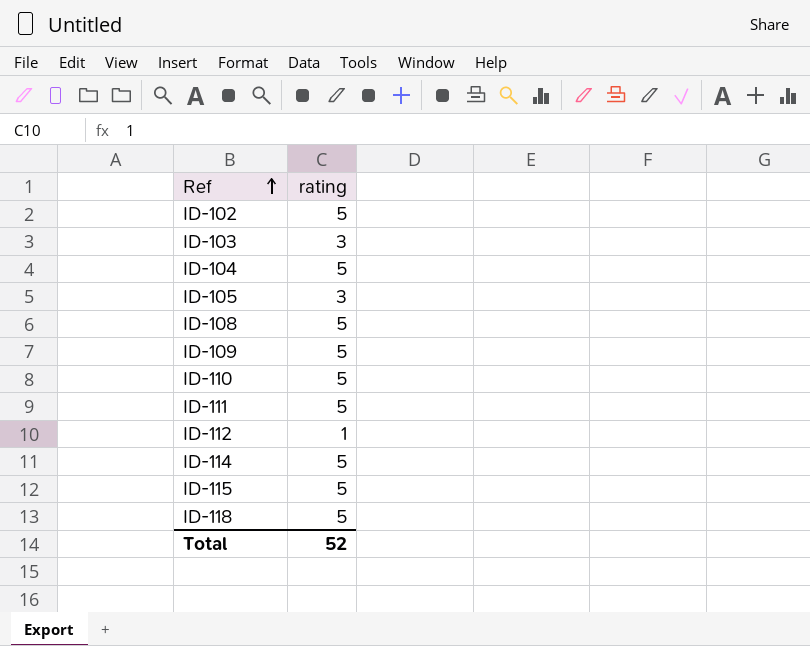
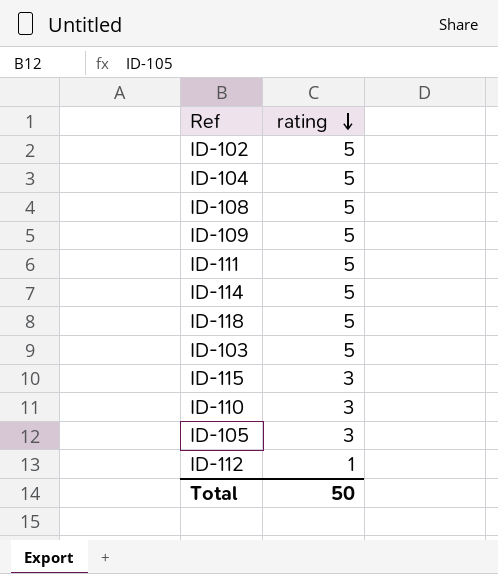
row order: Ref ascending -> rating descending
ID-103 | rating: 3 -> 5
ID-115 | rating: 5 -> 3
ID-110 | rating: 5 -> 3
Total | rating: 52 -> 50

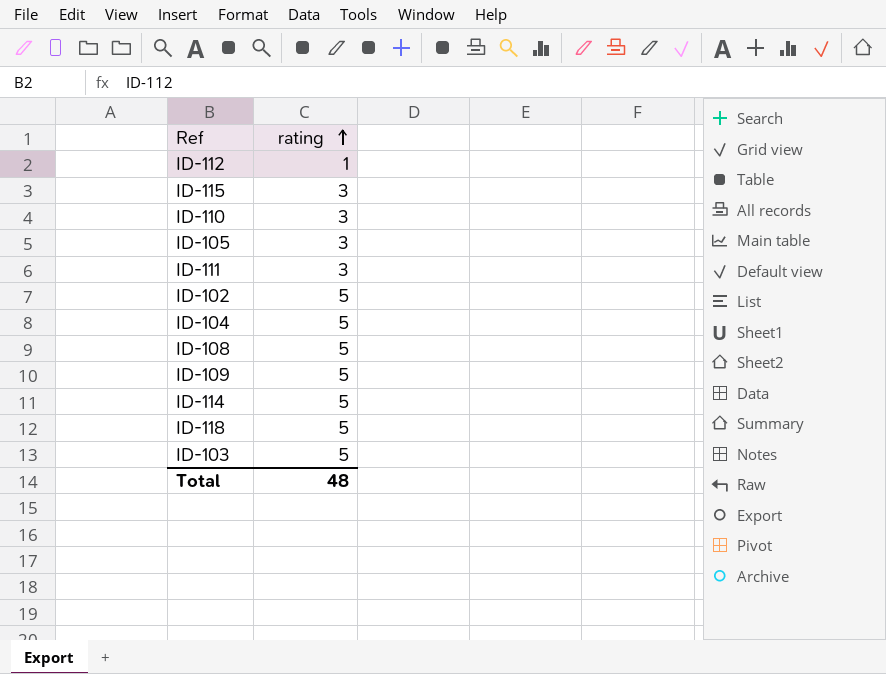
row order: rating descending -> rating ascending
ID-111 | rating: 5 -> 3
Total | rating: 50 -> 48

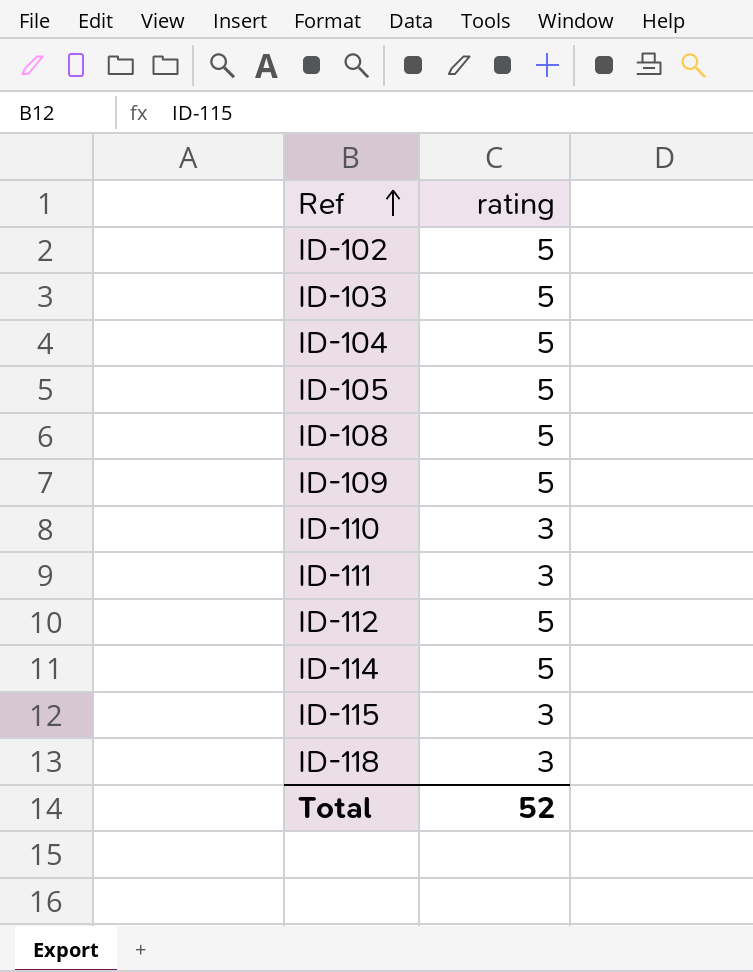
row order: rating ascending -> Ref ascending
ID-105 | rating: 3 -> 5
ID-112 | rating: 1 -> 5
ID-118 | rating: 5 -> 3
Total | rating: 48 -> 52

